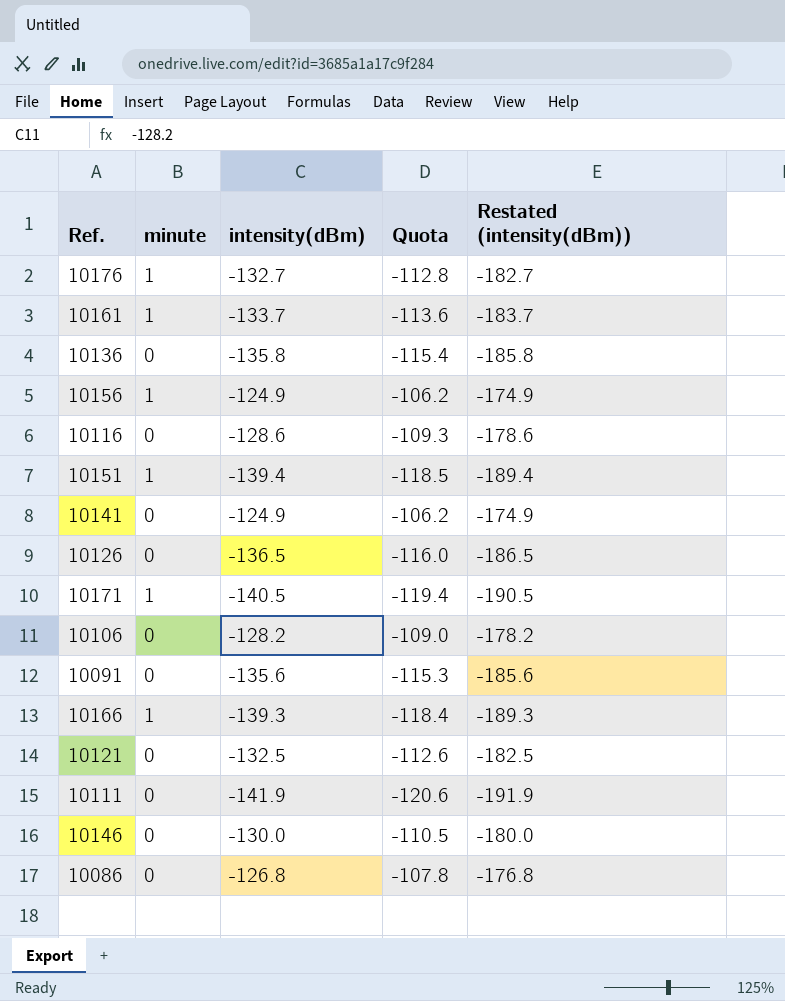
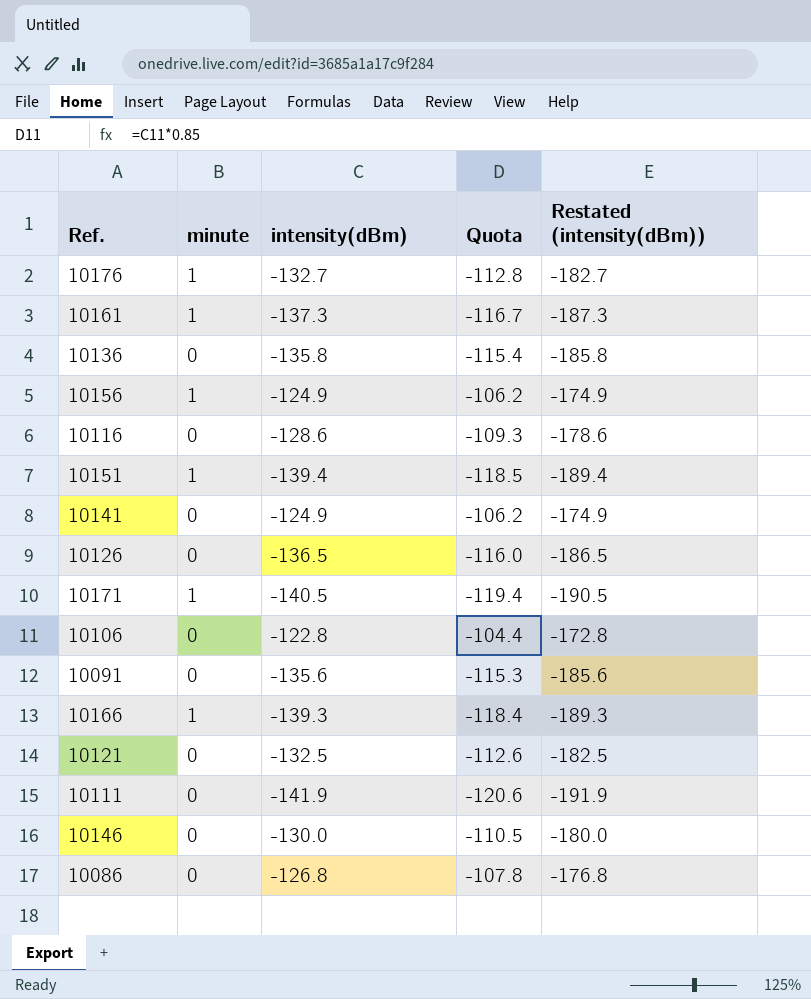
10161 | intensity(dBm): -133.7 -> -137.3
10161 | Quota: -113.6 -> -116.7
10161 | Restated (intensity(dBm)): -183.7 -> -187.3
10106 | intensity(dBm): -128.2 -> -122.8
10106 | Quota: -109.0 -> -104.4
10106 | Restated (intensity(dBm)): -178.2 -> -172.8

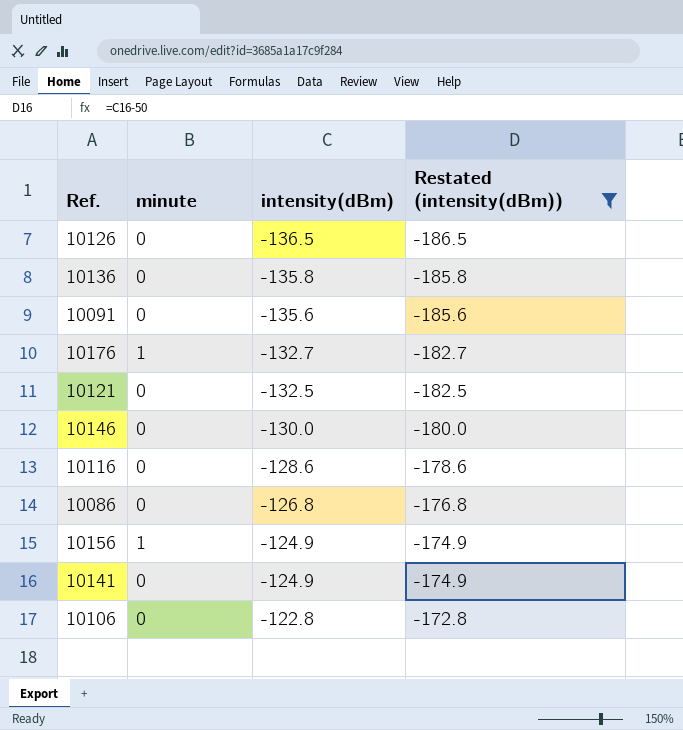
filter: none -> Restated (intensity(dBm)) >= -186.5
row order: none -> intensity(dBm) ascending
column Quota | formula: [intensity(dBm)] * 0.85 -> none

